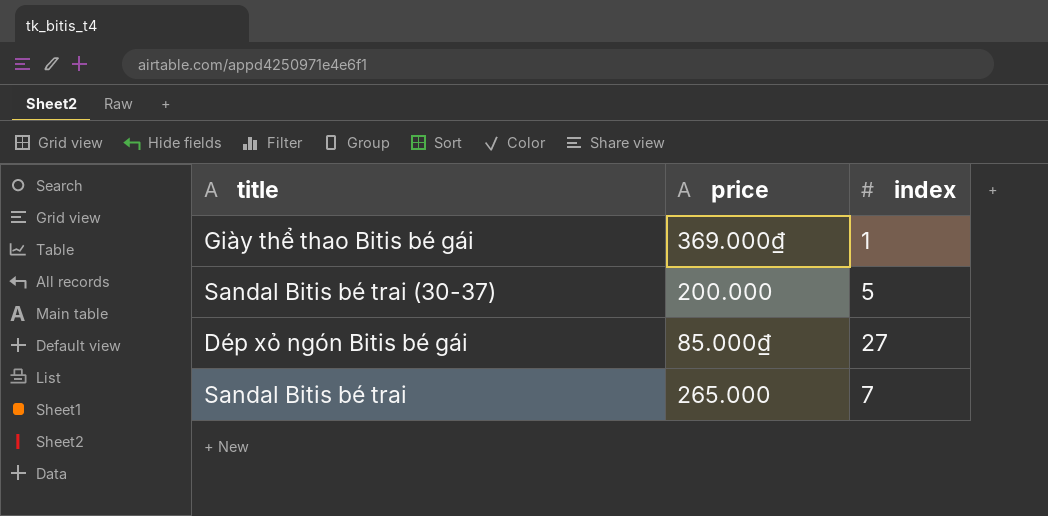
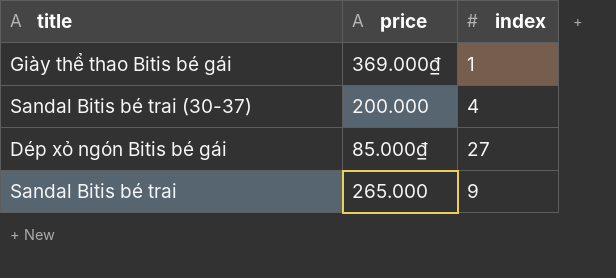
Sandal Bitis bé trai (30-37) | index: 5 -> 4
Sandal Bitis bé trai | index: 7 -> 9

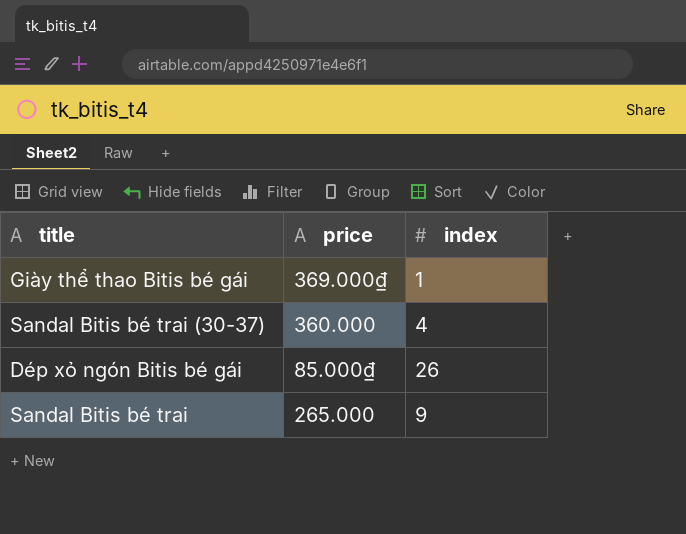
Sandal Bitis bé trai (30-37) | price: 200.000 -> 360.000
Dép xỏ ngón Bitis bé gái | index: 27 -> 26

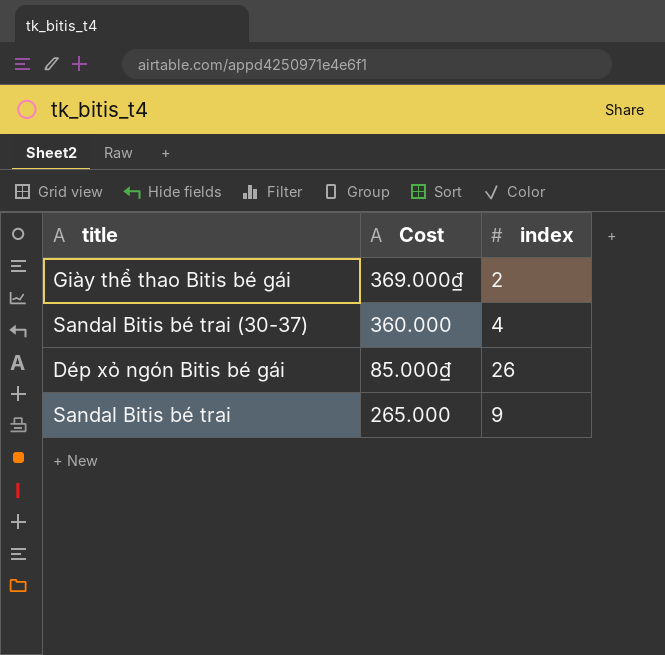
column name: price -> Cost
Giày thể thao Bitis bé gái | index: 1 -> 2

